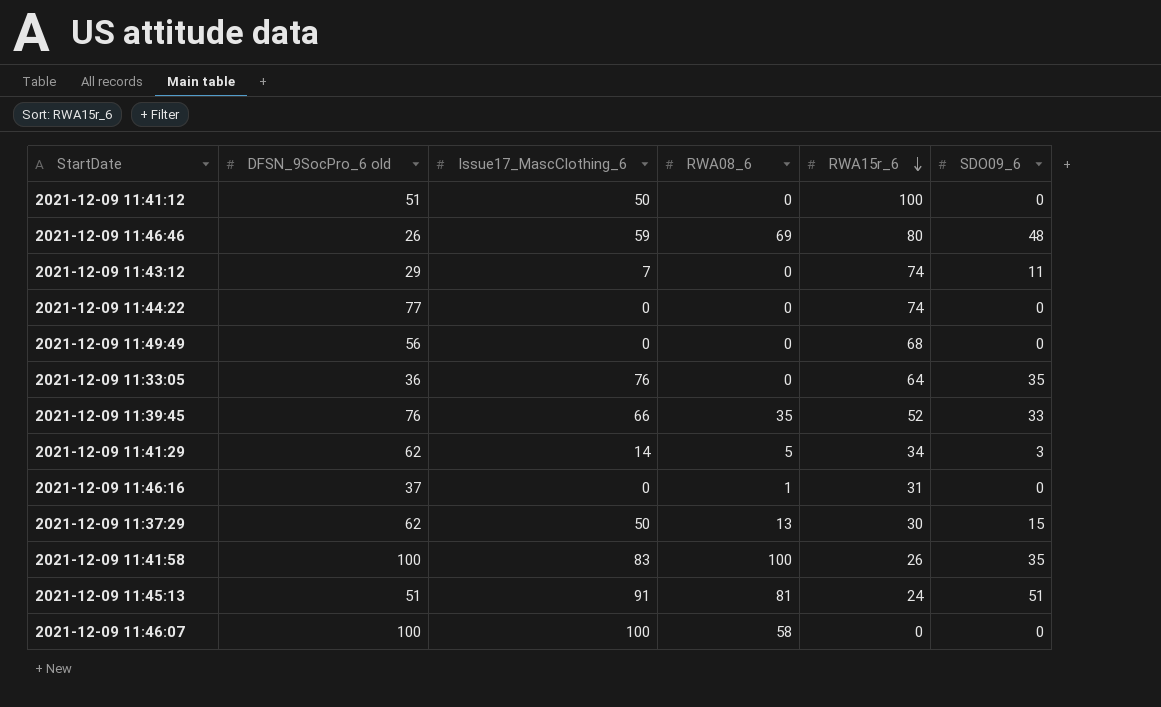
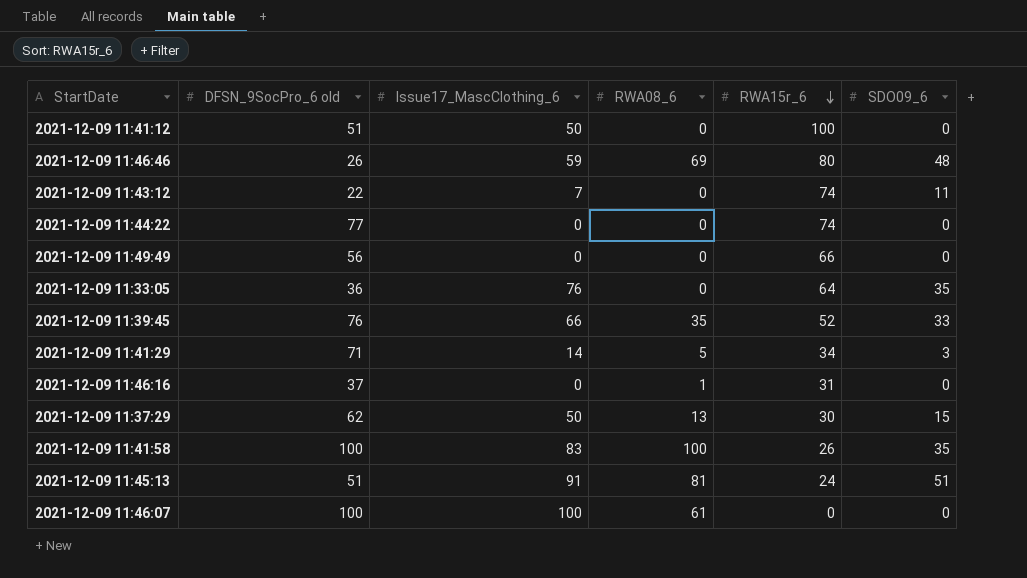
2021-12-09 11:43:12 | DFSN_9SocPro_6 old: 29 -> 22
2021-12-09 11:49:49 | RWA15r_6: 68 -> 66
2021-12-09 11:41:29 | DFSN_9SocPro_6 old: 62 -> 71
2021-12-09 11:46:07 | RWA08_6: 58 -> 61

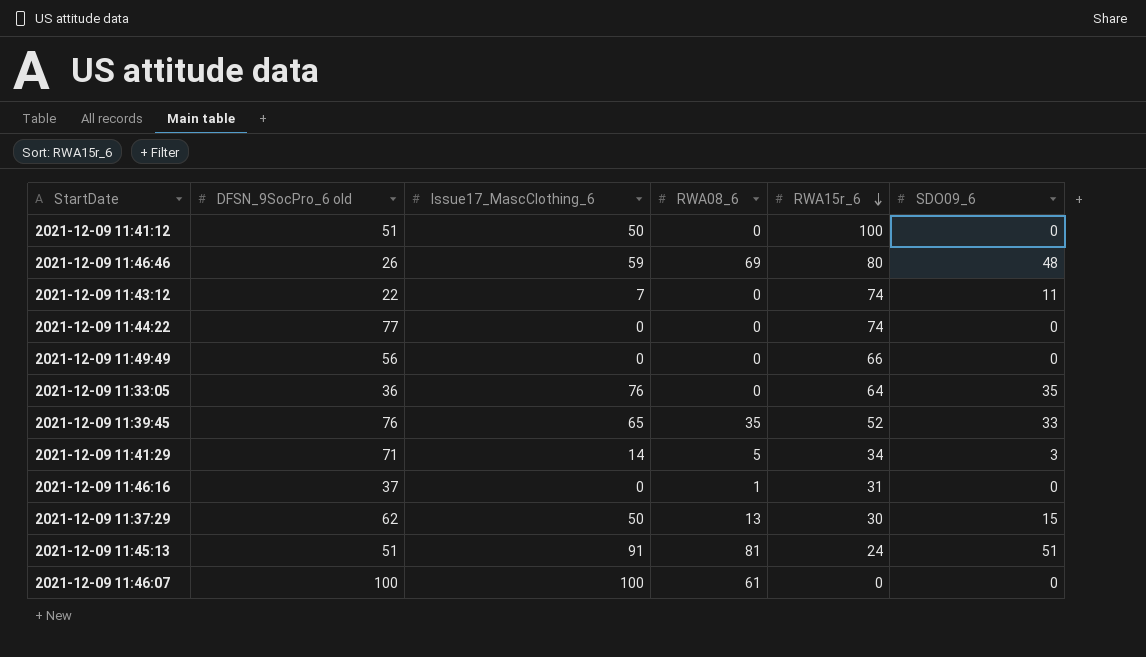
row 2021-12-09 11:41:58: 100 | 83 | 100 | 26 | 35 -> none
2021-12-09 11:39:45 | Issue17_MascClothing_6: 66 -> 65

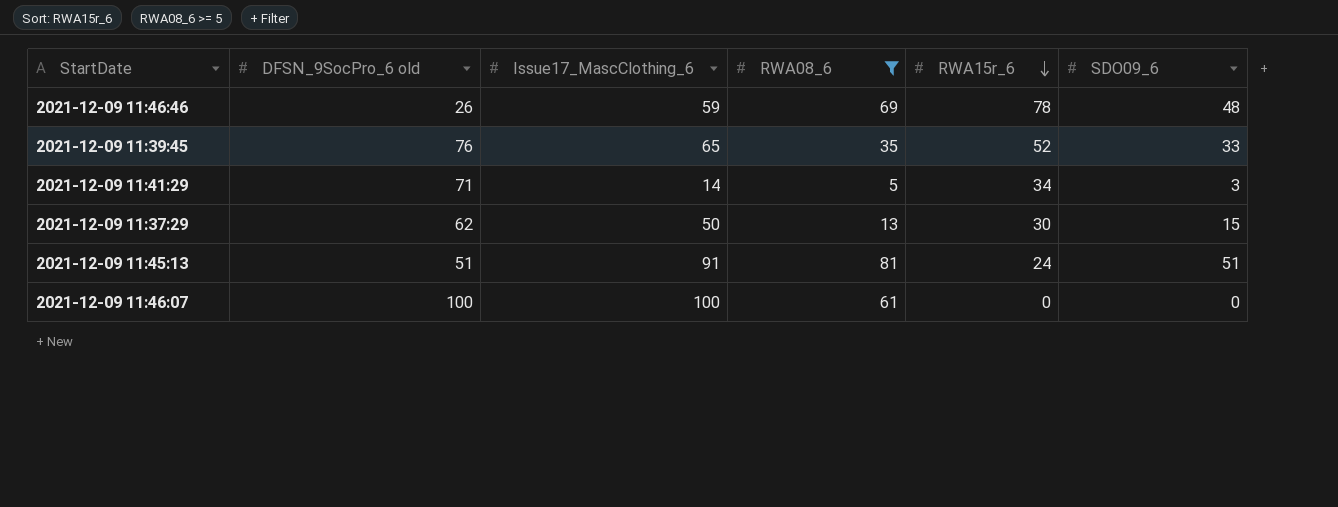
filter: none -> RWA08_6 >= 5
2021-12-09 11:46:46 | RWA15r_6: 80 -> 78

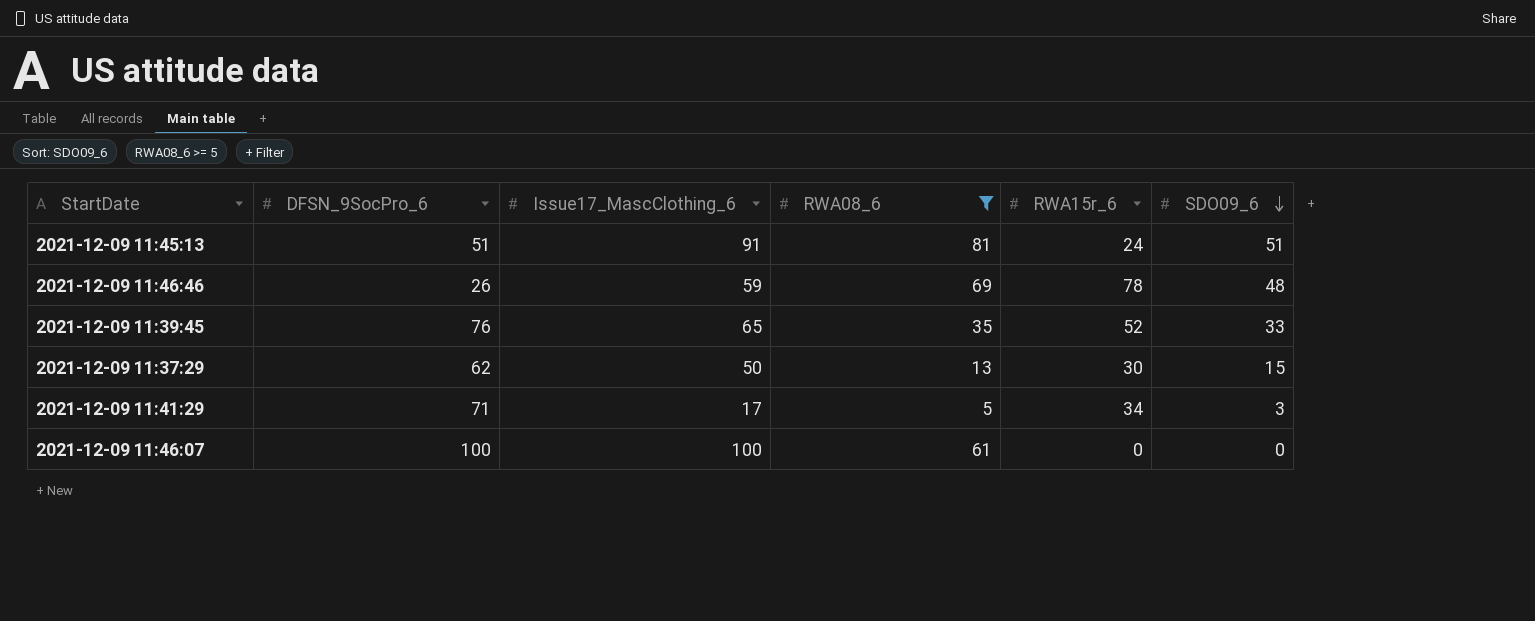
row order: RWA15r_6 descending -> SDO09_6 descending
column name: DFSN_9SocPro_6 old -> DFSN_9SocPro_6
2021-12-09 11:41:29 | Issue17_MascClothing_6: 14 -> 17

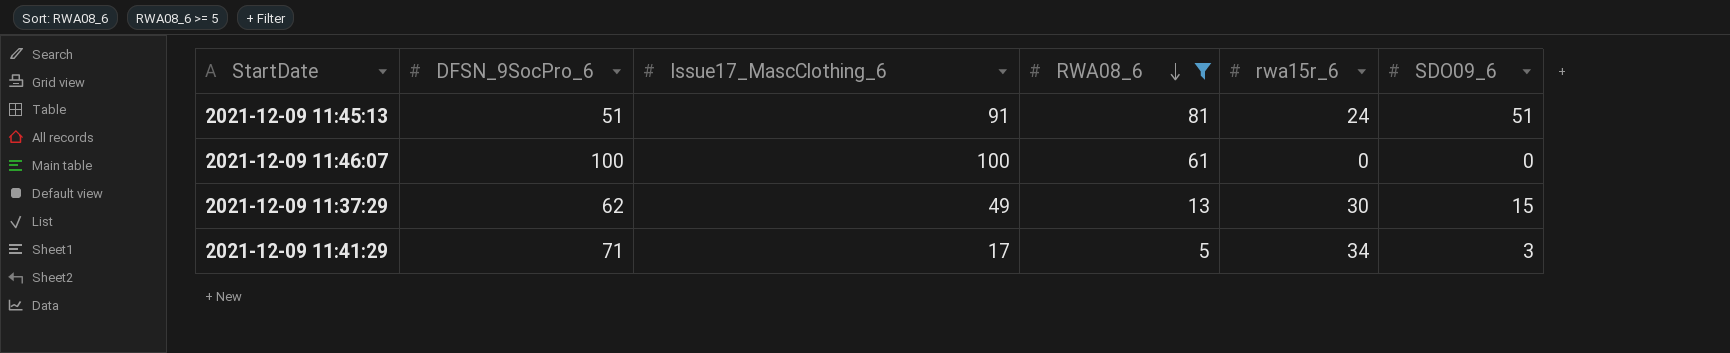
row order: SDO09_6 descending -> RWA08_6 descending
column name: RWA15r_6 -> rwa15r_6
row 2021-12-09 11:46:46: 26 | 59 | 69 | 78 | 48 -> none
row 2021-12-09 11:39:45: 76 | 65 | 35 | 52 | 33 -> none
2021-12-09 11:37:29 | Issue17_MascClothing_6: 50 -> 49

